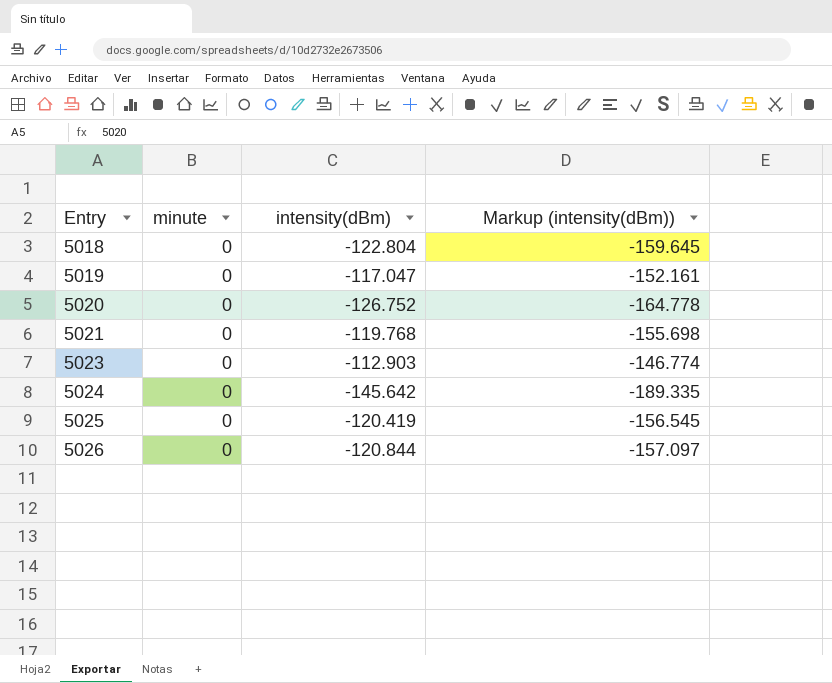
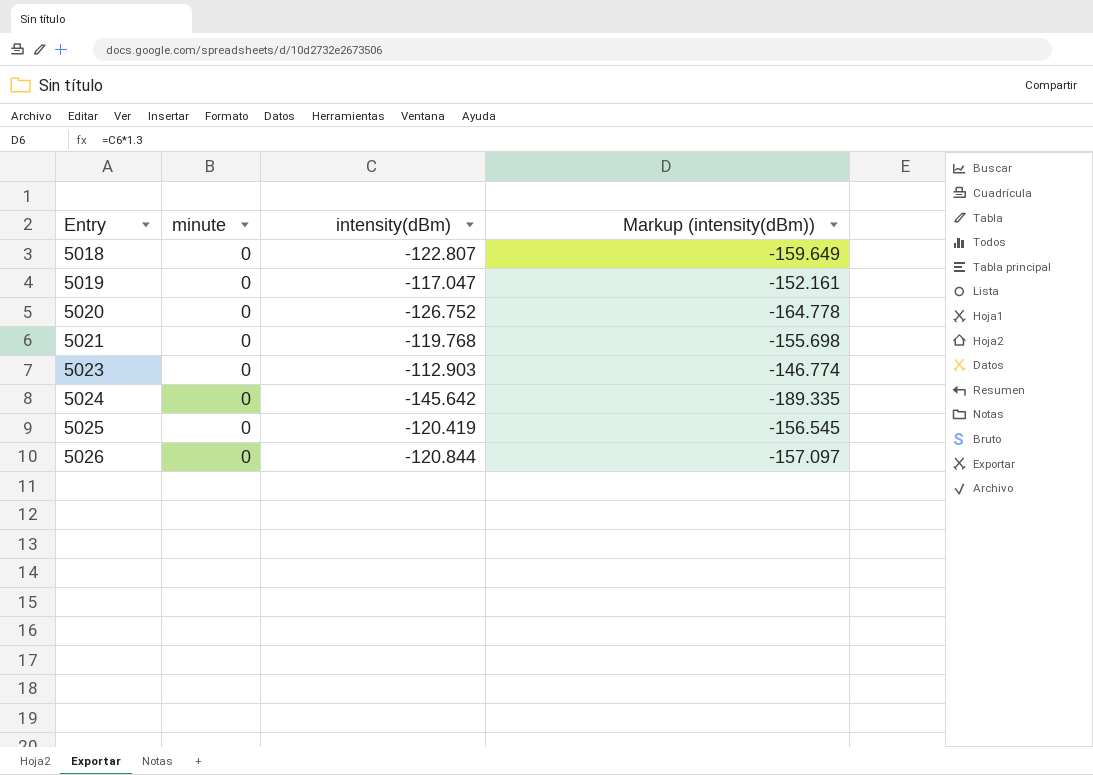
5018 | intensity(dBm): -122.804 -> -122.807
5018 | Markup (intensity(dBm)): -159.645 -> -159.649

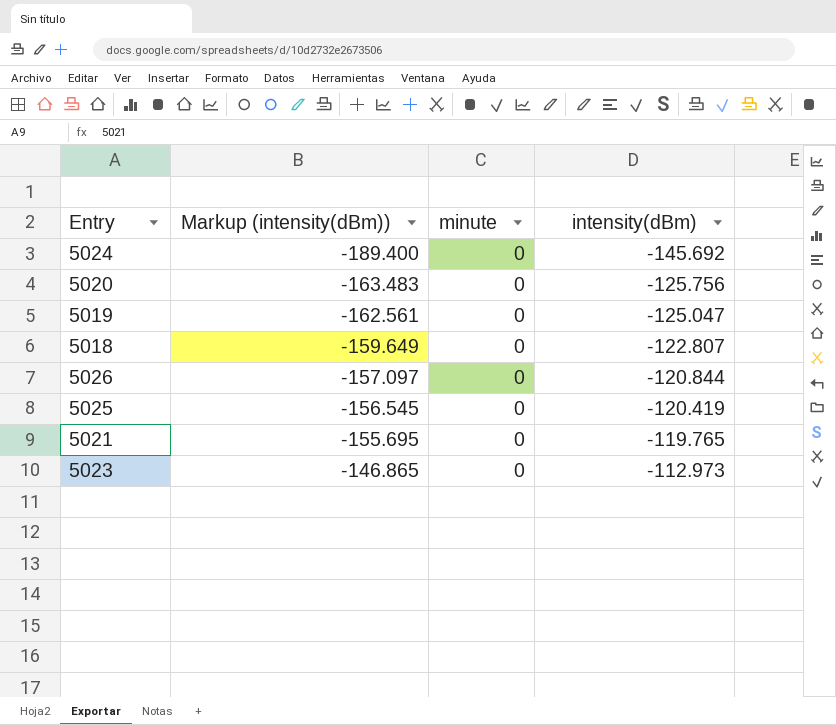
row order: Entry ascending -> Markup (intensity(dBm)) ascending
column Markup (intensity(dBm)) | position: 4 -> 2
5024 | Markup (intensity(dBm)): -189.335 -> -189.400
5024 | intensity(dBm): -145.642 -> -145.692
5020 | Markup (intensity(dBm)): -164.778 -> -163.483
5020 | intensity(dBm): -126.752 -> -125.756
5019 | Markup (intensity(dBm)): -152.161 -> -162.561
5019 | intensity(dBm): -117.047 -> -125.047
5021 | Markup (intensity(dBm)): -155.698 -> -155.695
5021 | intensity(dBm): -119.768 -> -119.765
5023 | Markup (intensity(dBm)): -146.774 -> -146.865
5023 | intensity(dBm): -112.903 -> -112.973

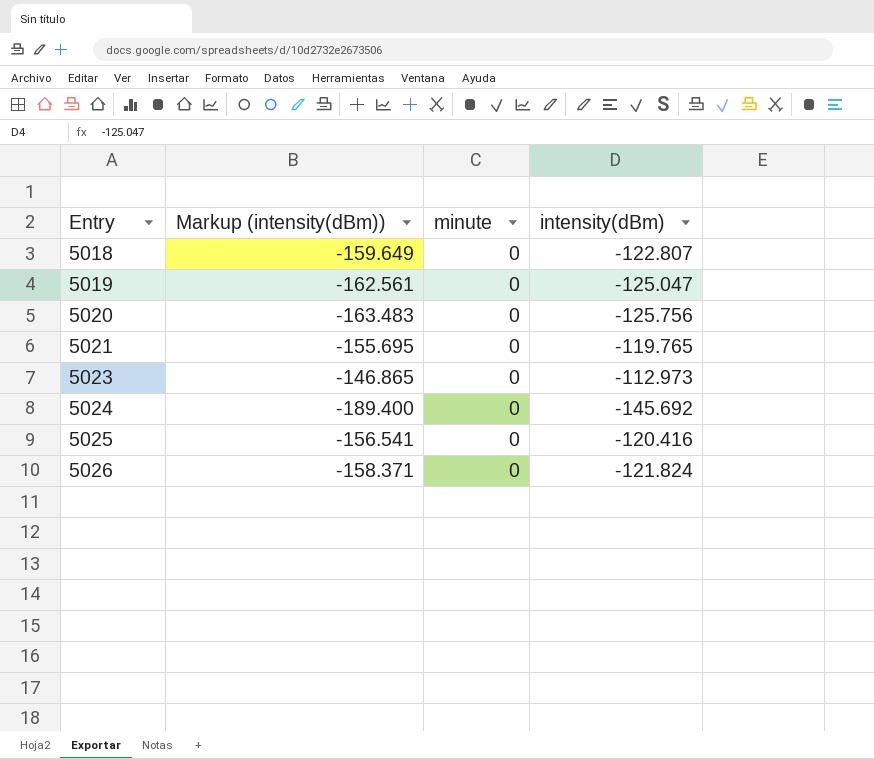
row order: Markup (intensity(dBm)) ascending -> Entry ascending
5025 | Markup (intensity(dBm)): -156.545 -> -156.541
5025 | intensity(dBm): -120.419 -> -120.416
5026 | Markup (intensity(dBm)): -157.097 -> -158.371
5026 | intensity(dBm): -120.844 -> -121.824

